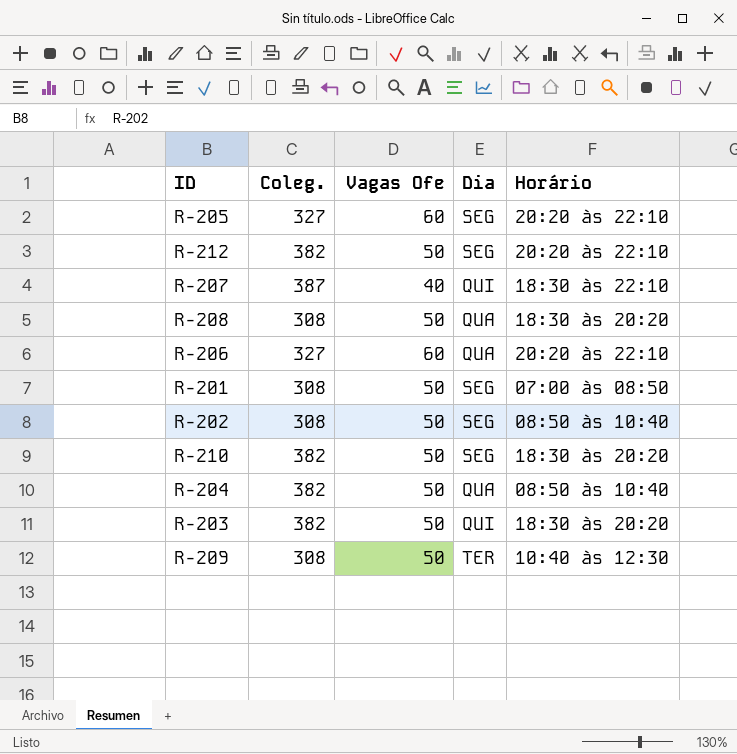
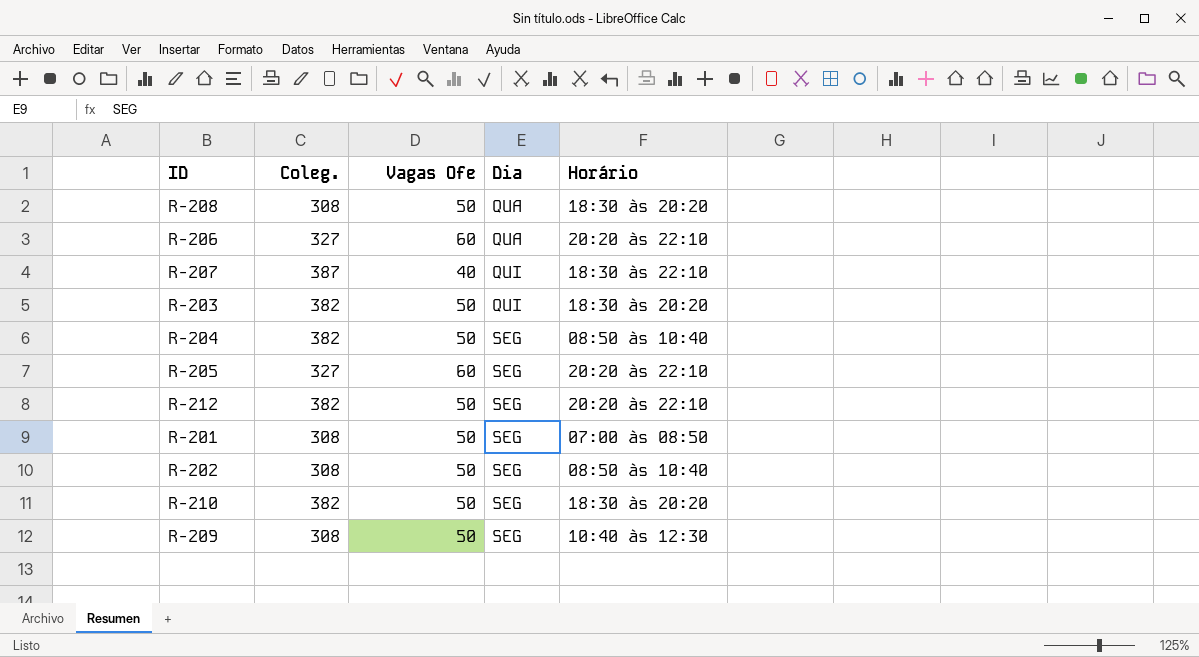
row order: none -> Dia ascending
R-204 | Dia: QUA -> SEG
R-209 | Dia: TER -> SEG

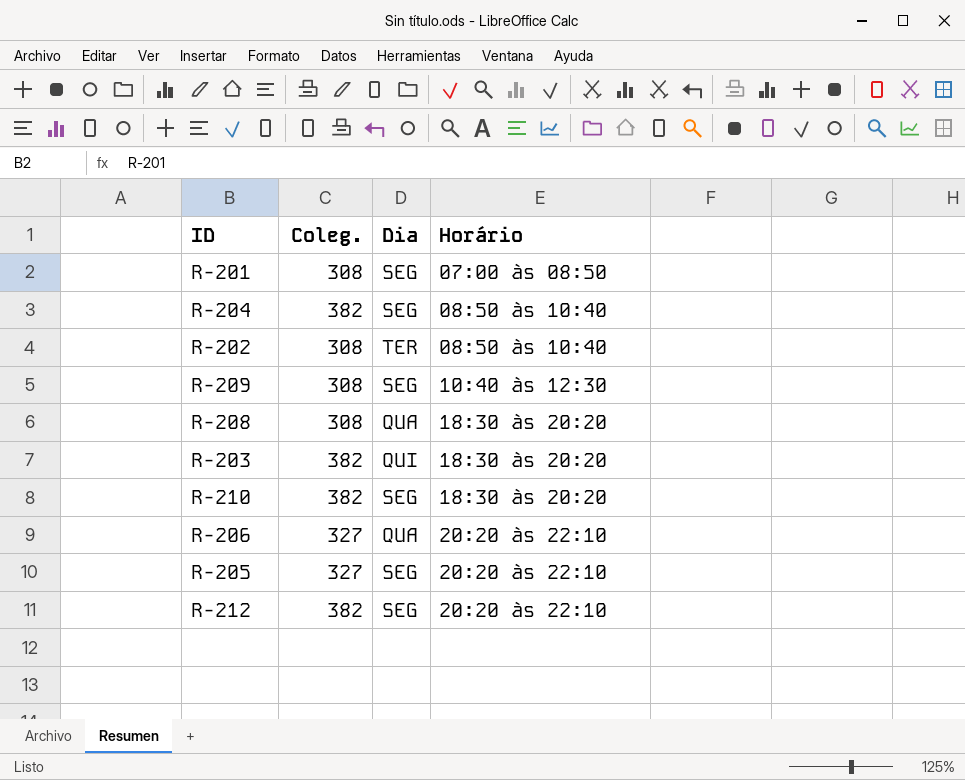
row order: Dia ascending -> Horário ascending
column Vagas Ofe | position: 3 -> none
row R-207: 387 | 40 | QUI | 18:30 às 22:10 -> none
R-202 | Dia: SEG -> TER

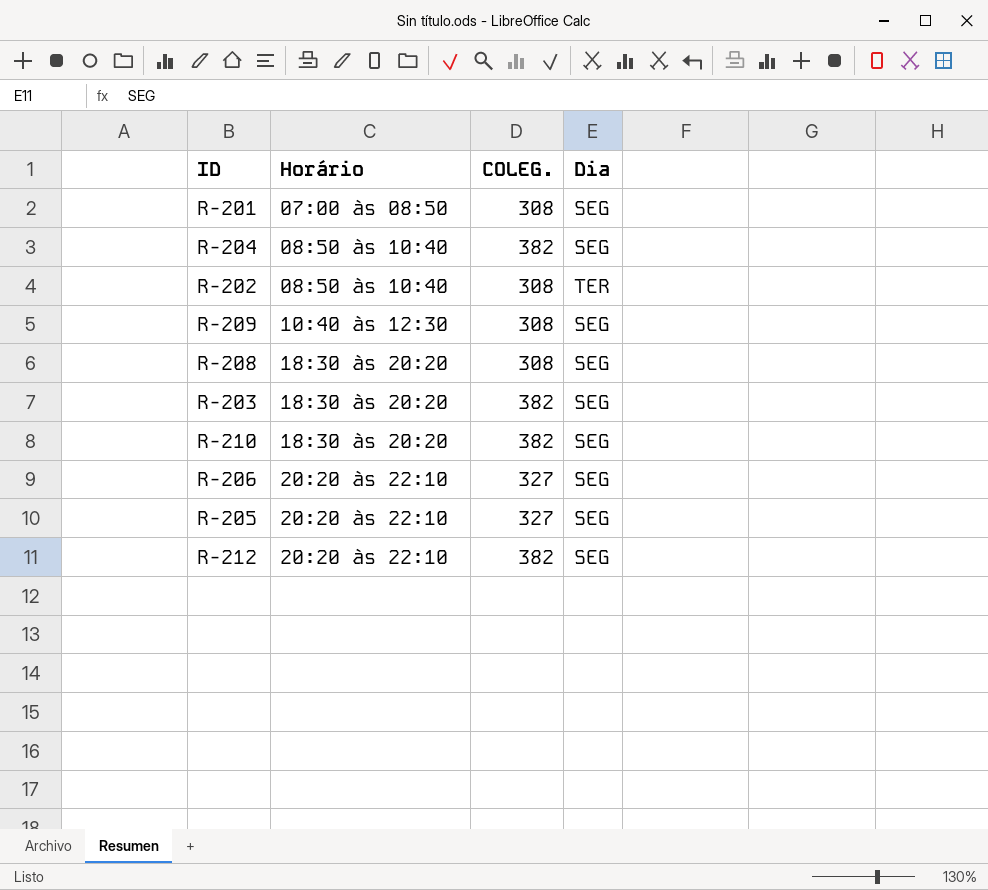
column Horário | position: 4 -> 2
column name: Coleg. -> COLEG.
R-208 | Dia: QUA -> SEG
R-203 | Dia: QUI -> SEG
R-206 | Dia: QUA -> SEG

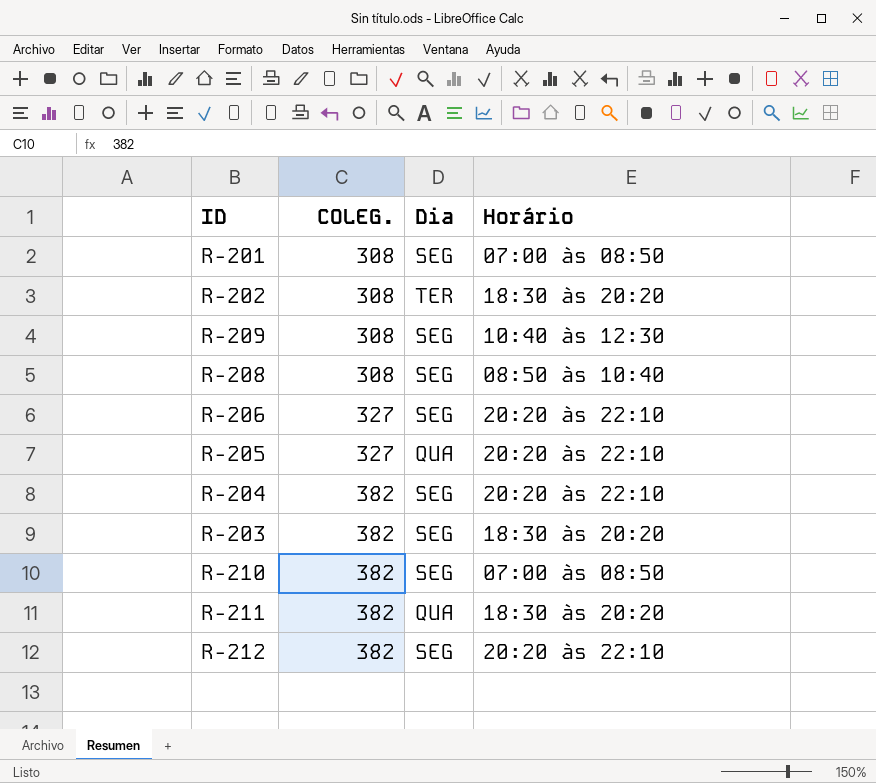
row order: Horário ascending -> COLEG. ascending
column Horário | position: 2 -> 4
R-202 | Horário: 08:50 às 10:40 -> 18:30 às 20:20
R-208 | Horário: 18:30 às 20:20 -> 08:50 às 10:40
R-205 | Dia: SEG -> QUA
R-204 | Horário: 08:50 às 10:40 -> 20:20 às 22:10
R-210 | Horário: 18:30 às 20:20 -> 07:00 às 08:50
row R-211: none -> 382 | QUA | 18:30 às 20:20

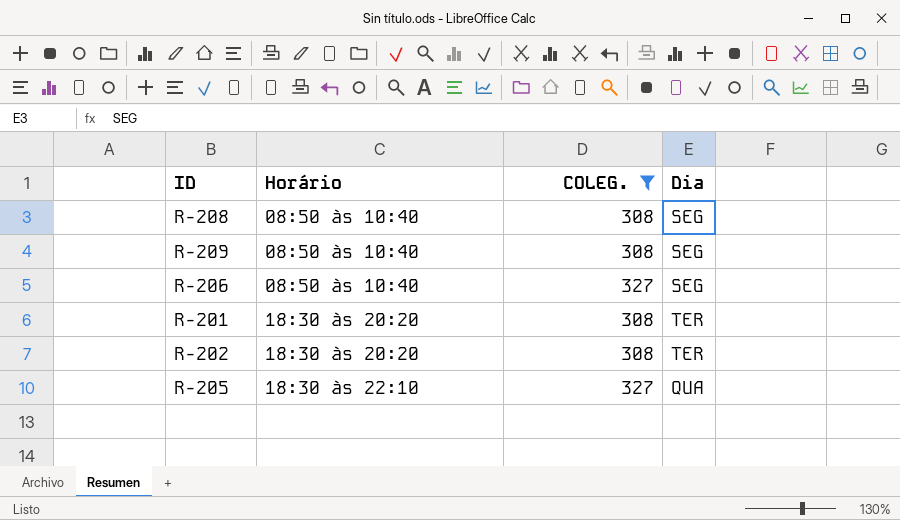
filter: none -> COLEG. != 382
row order: COLEG. ascending -> Horário ascending
column Horário | position: 4 -> 2
R-209 | Horário: 10:40 às 12:30 -> 08:50 às 10:40
R-206 | Horário: 20:20 às 22:10 -> 08:50 às 10:40
R-201 | Horário: 07:00 às 08:50 -> 18:30 às 20:20
R-201 | Dia: SEG -> TER
R-205 | Horário: 20:20 às 22:10 -> 18:30 às 22:10

